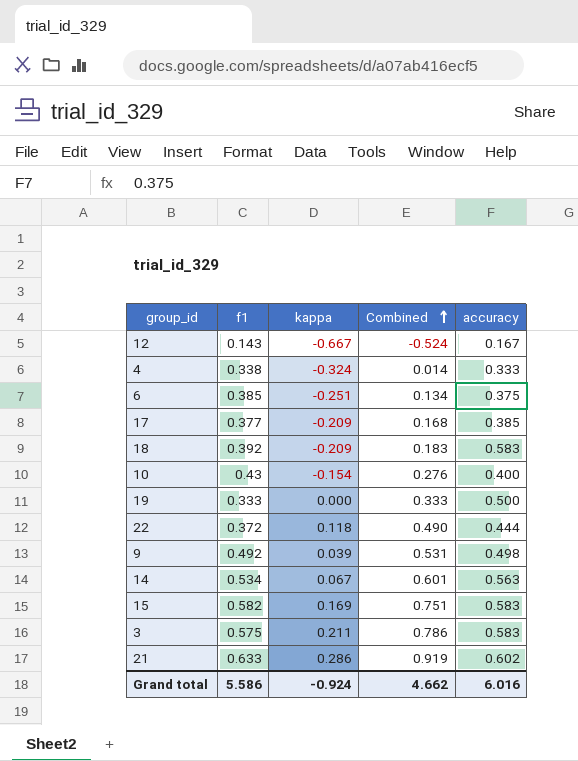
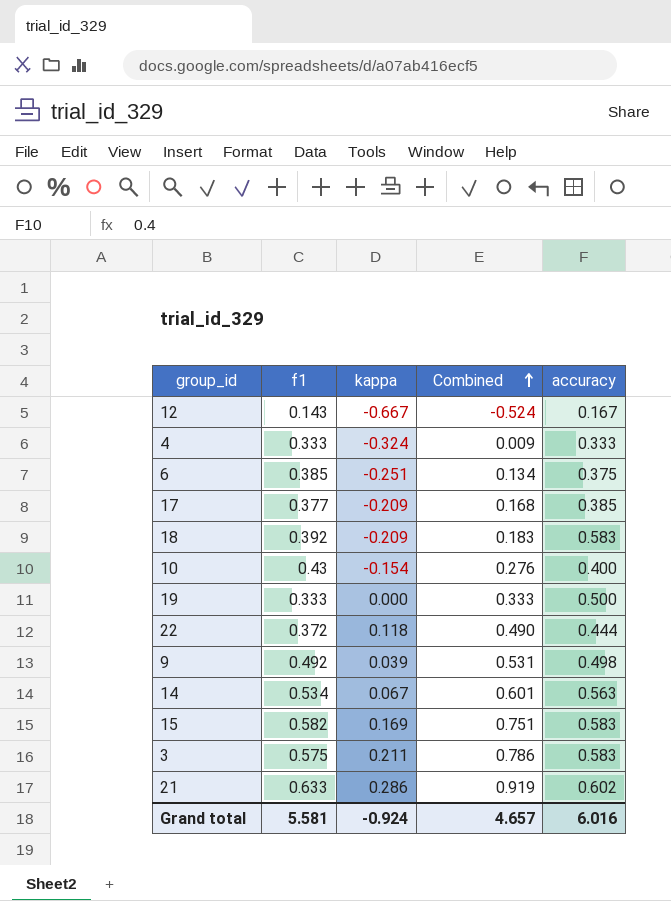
4 | f1: 0.338 -> 0.333
4 | Combined: 0.014 -> 0.009
Grand total | f1: 5.586 -> 5.581
Grand total | Combined: 4.662 -> 4.657

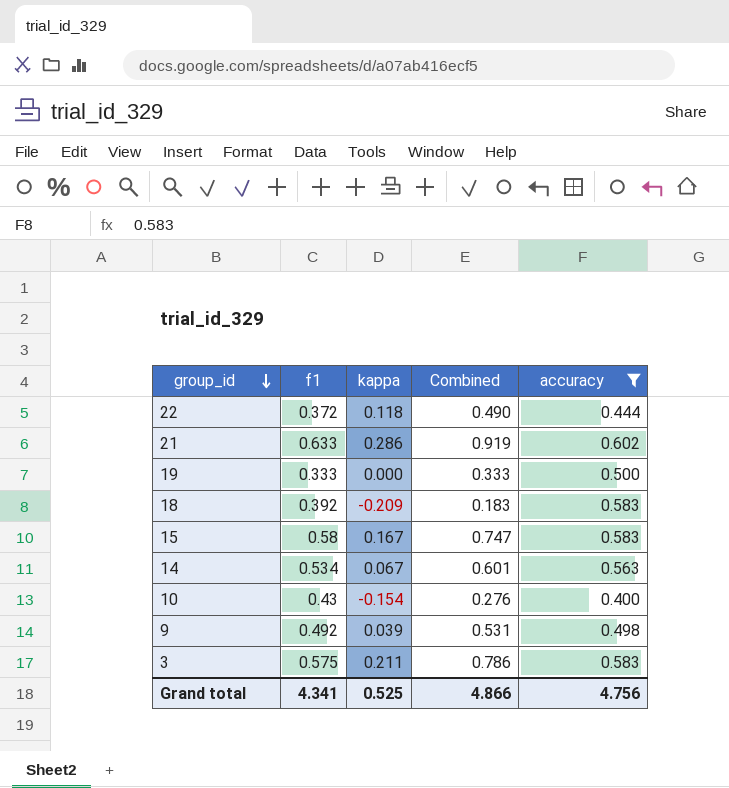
filter: none -> accuracy >= 0.400
row order: Combined ascending -> group_id descending
15 | f1: 0.582 -> 0.58
15 | kappa: 0.169 -> 0.167
15 | Combined: 0.751 -> 0.747
Grand total | f1: 5.581 -> 4.341
Grand total | kappa: -0.924 -> 0.525
Grand total | Combined: 4.657 -> 4.866
Grand total | accuracy: 6.016 -> 4.756

